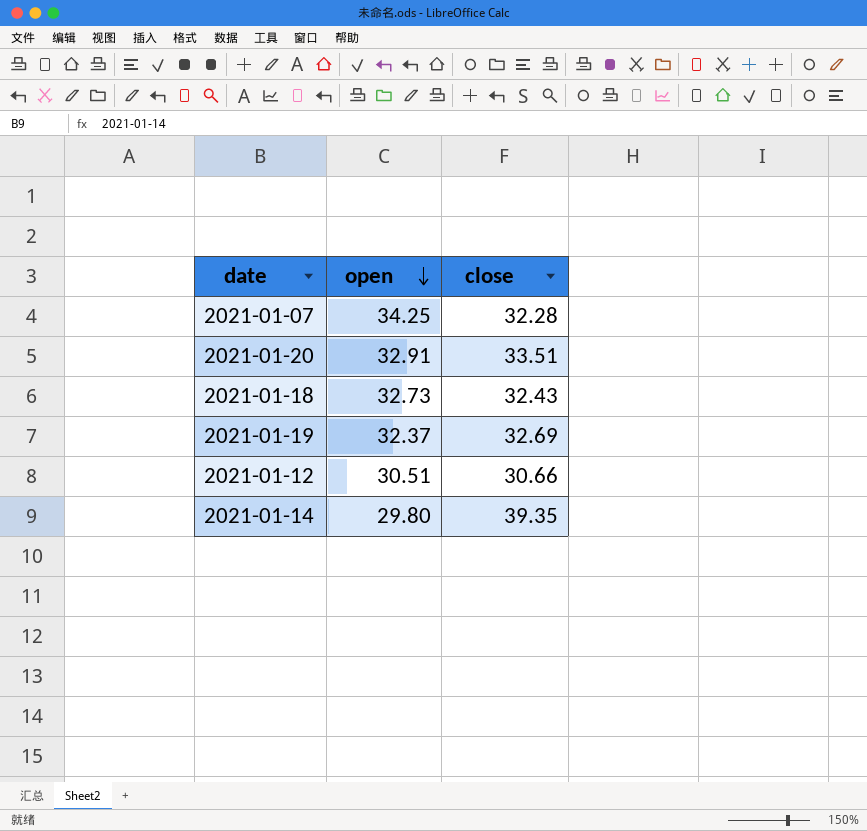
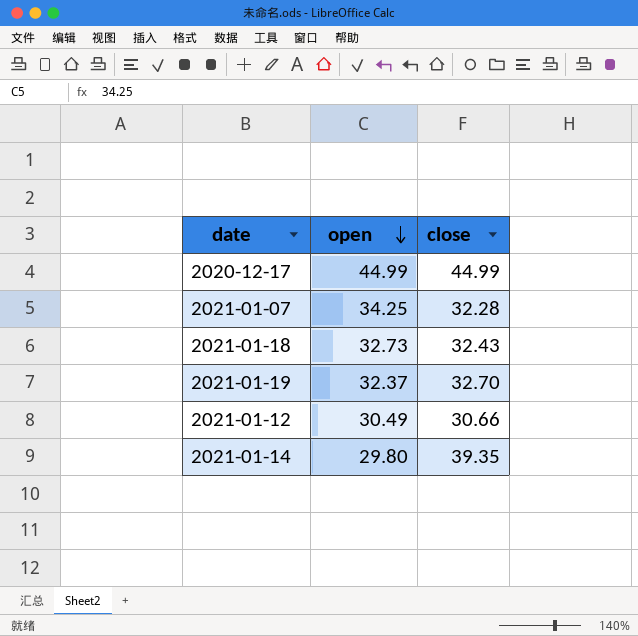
row 2021-01-20: 32.91 | 33.51 -> none
row 2020-12-17: none -> 44.99 | 44.99
2021-01-19 | close: 32.69 -> 32.70
2021-01-12 | open: 30.51 -> 30.49

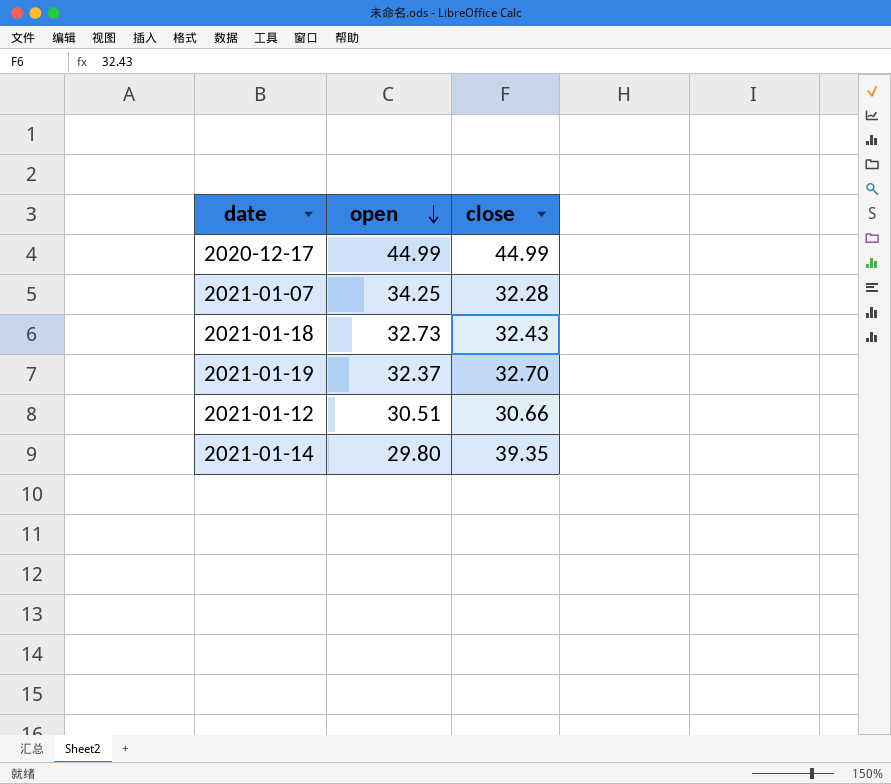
2021-01-12 | open: 30.49 -> 30.51

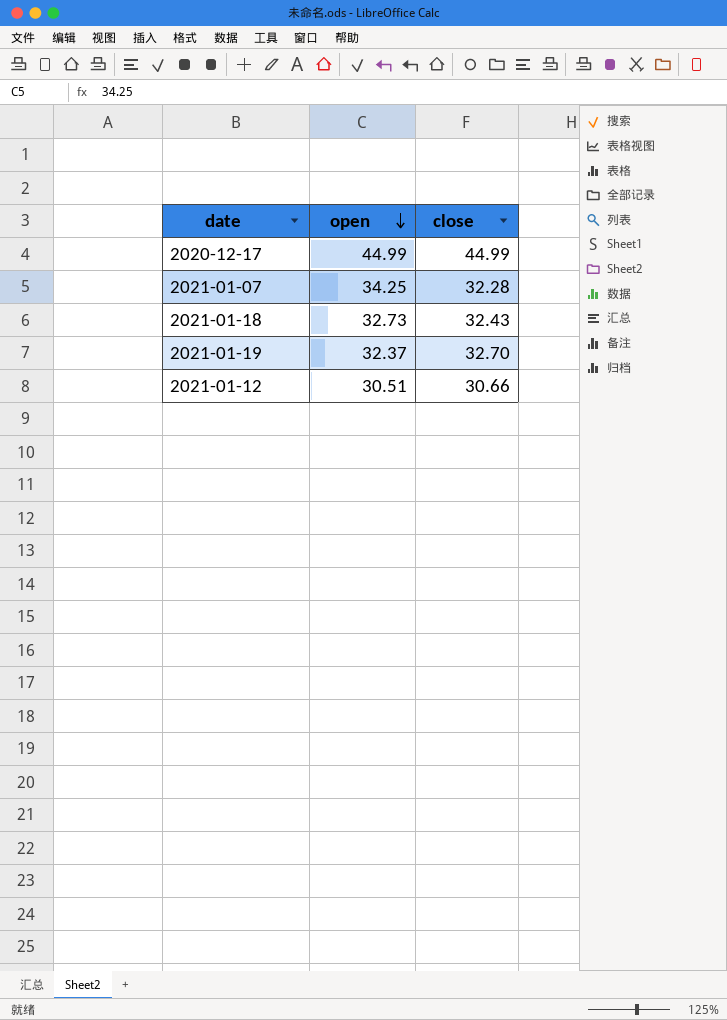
row 2021-01-14: 29.80 | 39.35 -> none

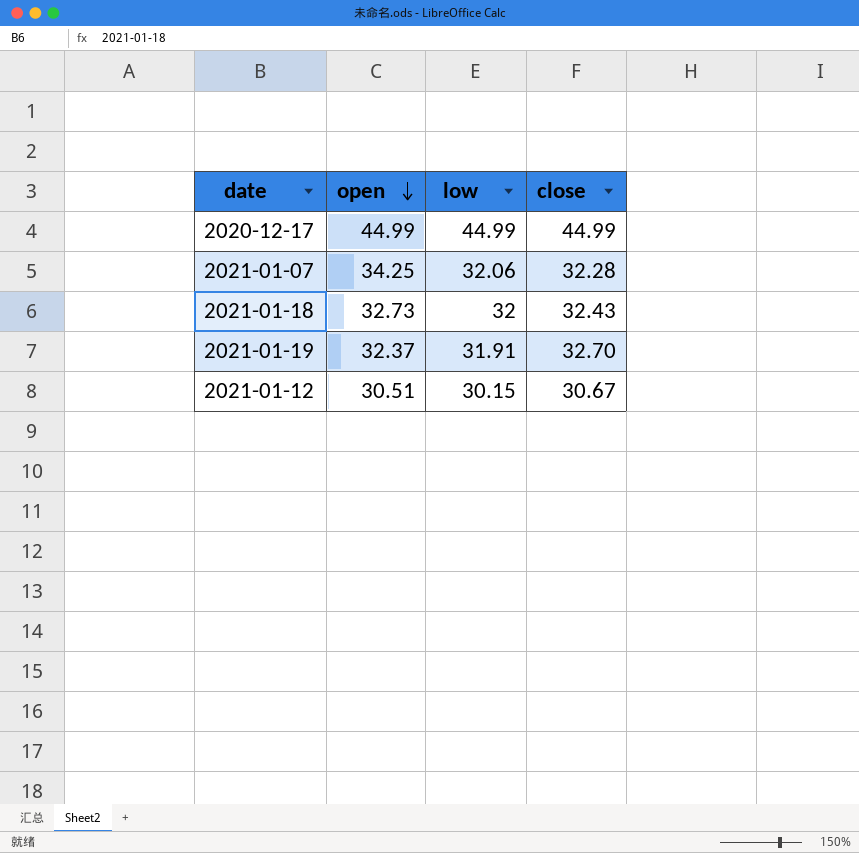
column low | position: none -> 3
2021-01-12 | close: 30.66 -> 30.67

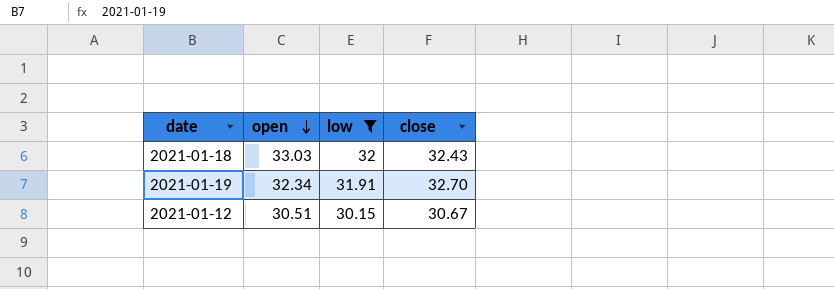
filter: none -> low <= 32
2021-01-18 | open: 32.73 -> 33.03
2021-01-19 | open: 32.37 -> 32.34

